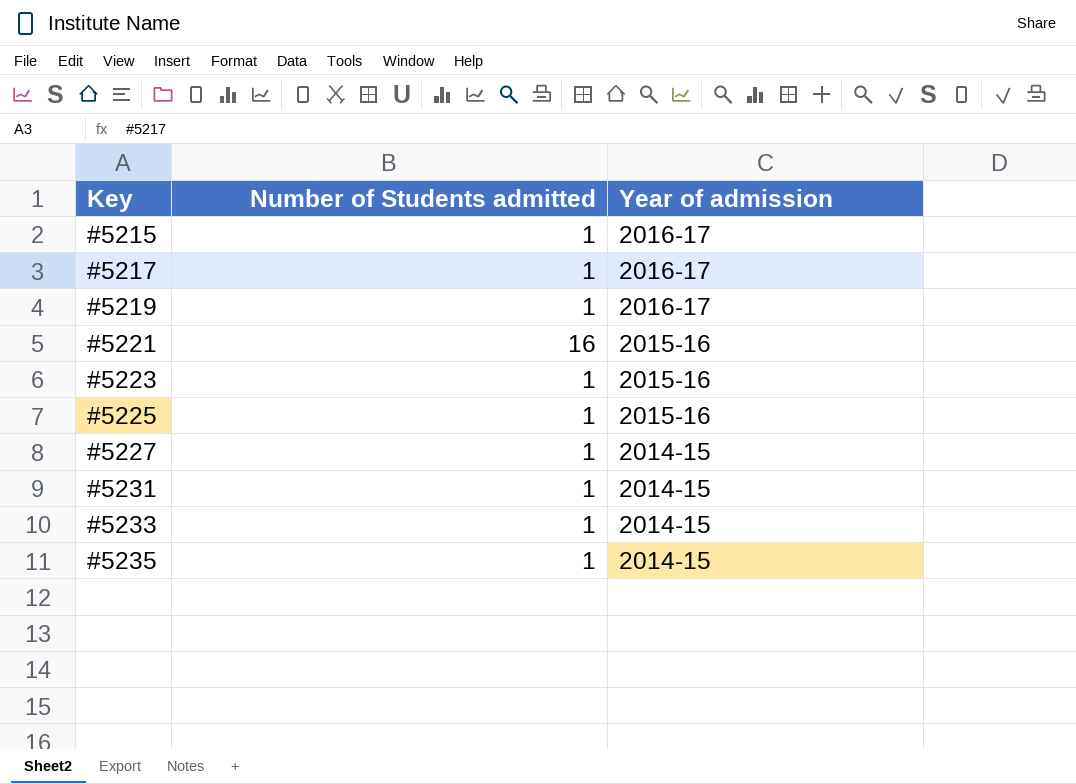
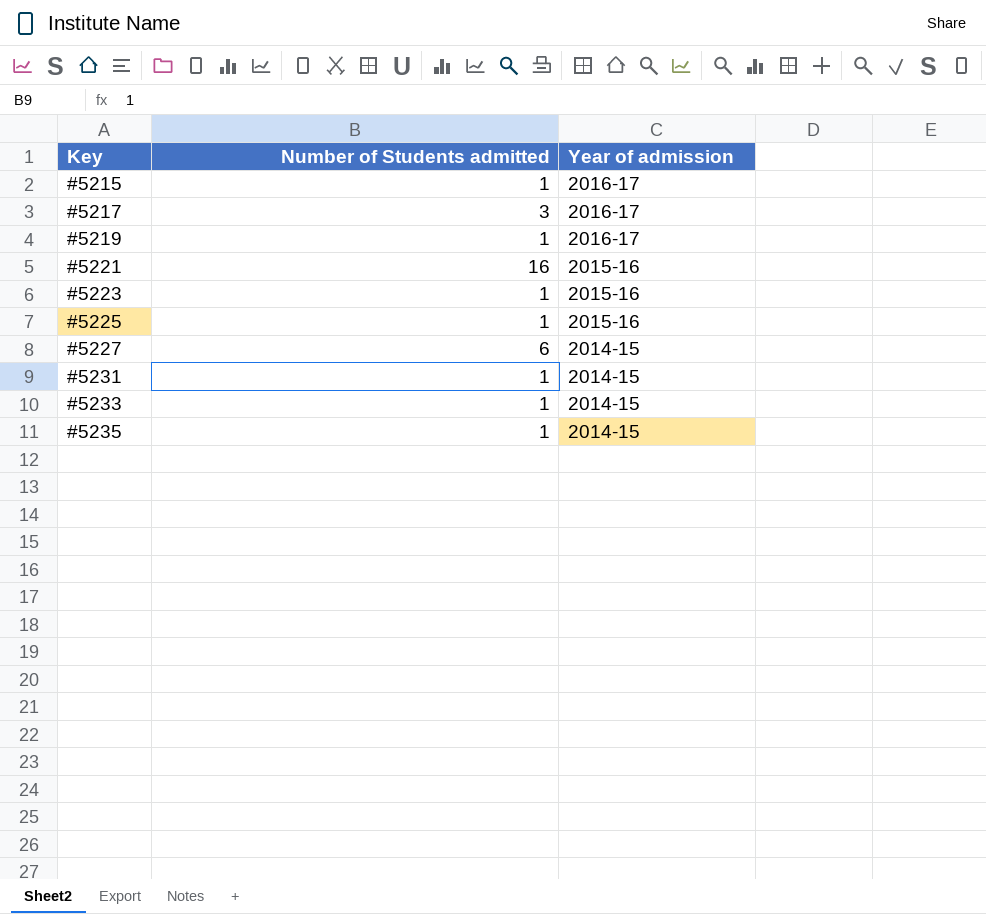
#5217 | Number of Students admitted: 1 -> 3
#5227 | Number of Students admitted: 1 -> 6

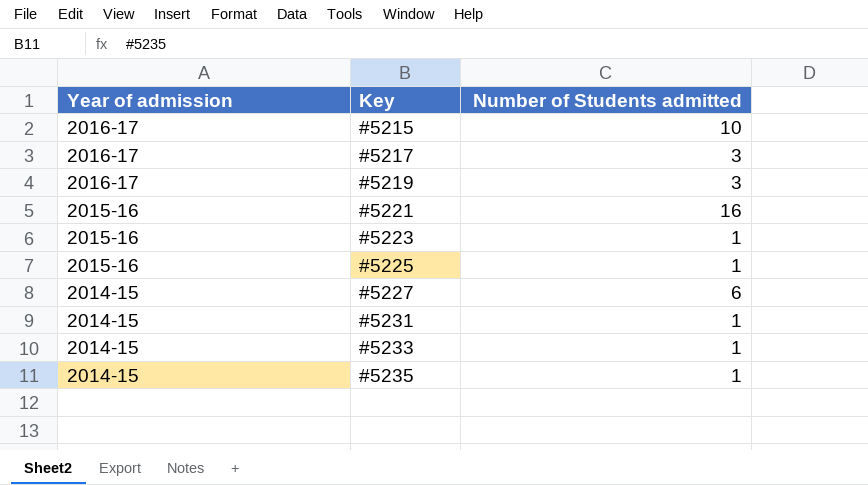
column Year of admission | position: 3 -> 1
#5215 | Number of Students admitted: 1 -> 10
#5219 | Number of Students admitted: 1 -> 3

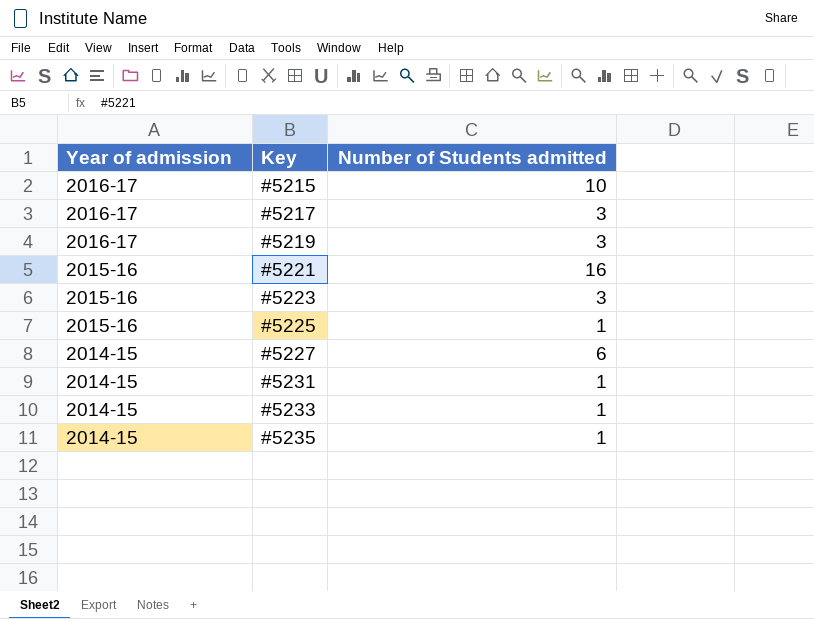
#5223 | Number of Students admitted: 1 -> 3

